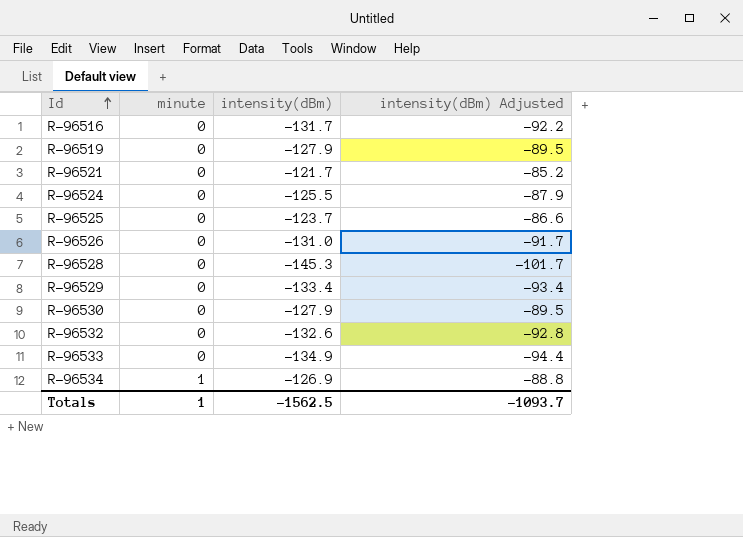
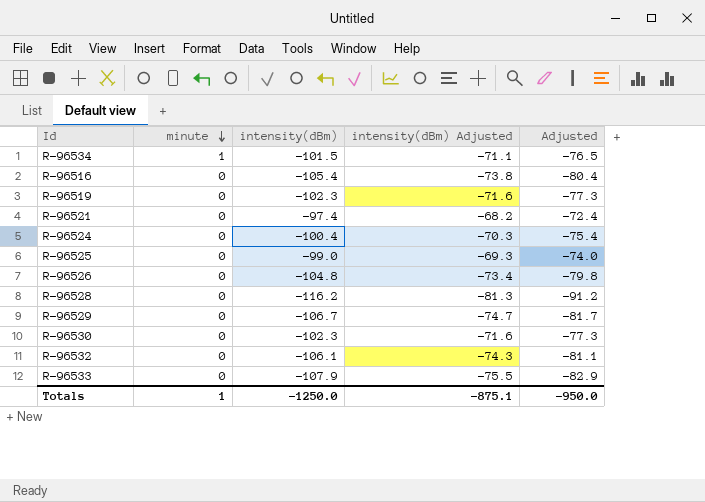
row order: Id ascending -> minute descending
column Adjusted | formula: none -> [intensity(dBm)] + 25
R-96534 | intensity(dBm): -126.9 -> -101.5
R-96534 | intensity(dBm) Adjusted: -88.8 -> -71.1
R-96516 | intensity(dBm): -131.7 -> -105.4
R-96516 | intensity(dBm) Adjusted: -92.2 -> -73.8
R-96519 | intensity(dBm): -127.9 -> -102.3
R-96519 | intensity(dBm) Adjusted: -89.5 -> -71.6
R-96521 | intensity(dBm): -121.7 -> -97.4
R-96521 | intensity(dBm) Adjusted: -85.2 -> -68.2
R-96524 | intensity(dBm): -125.5 -> -100.4
R-96524 | intensity(dBm) Adjusted: -87.9 -> -70.3
R-96525 | intensity(dBm): -123.7 -> -99.0
R-96525 | intensity(dBm) Adjusted: -86.6 -> -69.3
R-96526 | intensity(dBm): -131.0 -> -104.8
R-96526 | intensity(dBm) Adjusted: -91.7 -> -73.4
R-96528 | intensity(dBm): -145.3 -> -116.2
R-96528 | intensity(dBm) Adjusted: -101.7 -> -81.3
R-96529 | intensity(dBm): -133.4 -> -106.7
R-96529 | intensity(dBm) Adjusted: -93.4 -> -74.7
R-96530 | intensity(dBm): -127.9 -> -102.3
R-96530 | intensity(dBm) Adjusted: -89.5 -> -71.6
R-96532 | intensity(dBm): -132.6 -> -106.1
R-96532 | intensity(dBm) Adjusted: -92.8 -> -74.3
R-96533 | intensity(dBm): -134.9 -> -107.9
R-96533 | intensity(dBm) Adjusted: -94.4 -> -75.5
Totals | intensity(dBm): -1562.5 -> -1250.0
Totals | intensity(dBm) Adjusted: -1093.7 -> -875.1

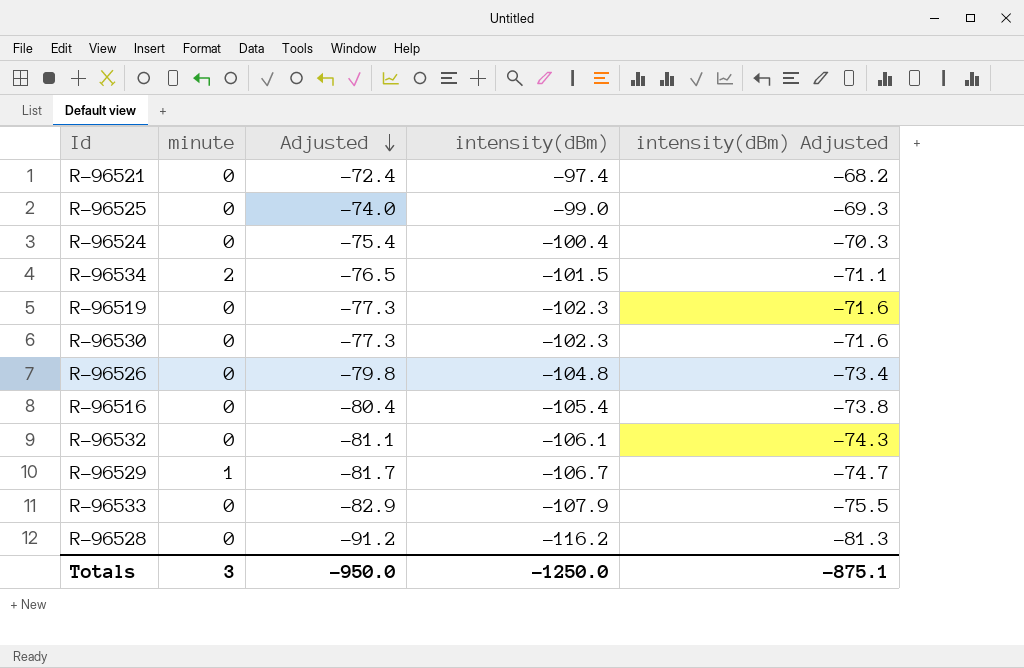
row order: minute descending -> Adjusted descending
column Adjusted | position: 5 -> 3
R-96534 | minute: 1 -> 2
R-96529 | minute: 0 -> 1
Totals | minute: 1 -> 3

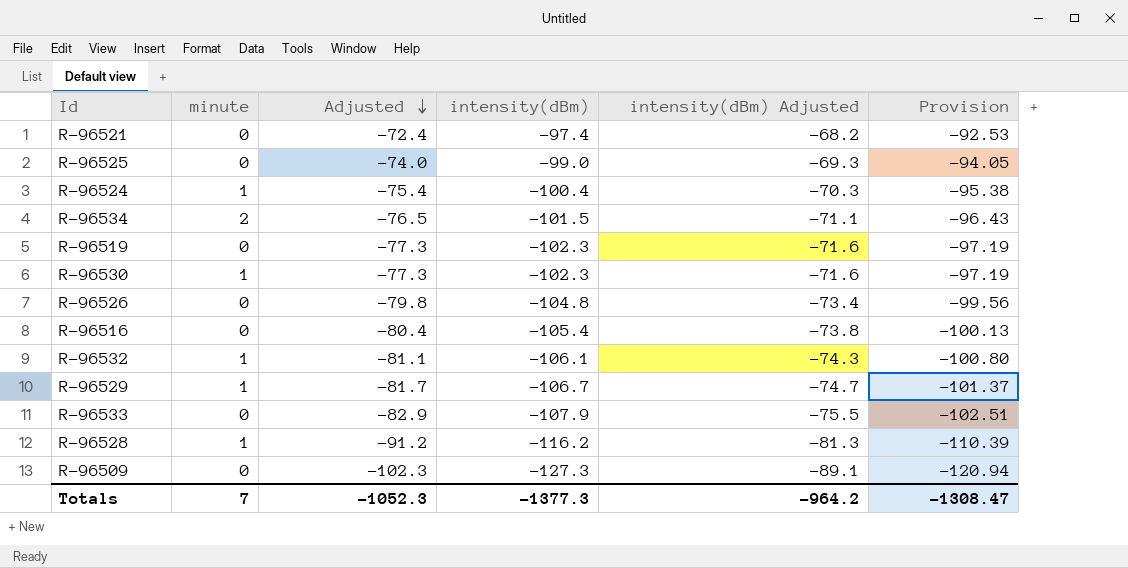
column Provision | formula: none -> [intensity(dBm)] * 0.95
R-96524 | minute: 0 -> 1
R-96530 | minute: 0 -> 1
R-96532 | minute: 0 -> 1
R-96528 | minute: 0 -> 1
row R-96509: none -> 0 | -102.3 | -127.3 | -89.1 | -120.94
Totals | minute: 3 -> 7
Totals | Adjusted: -950.0 -> -1052.3
Totals | intensity(dBm): -1250.0 -> -1377.3
Totals | intensity(dBm) Adjusted: -875.1 -> -964.2

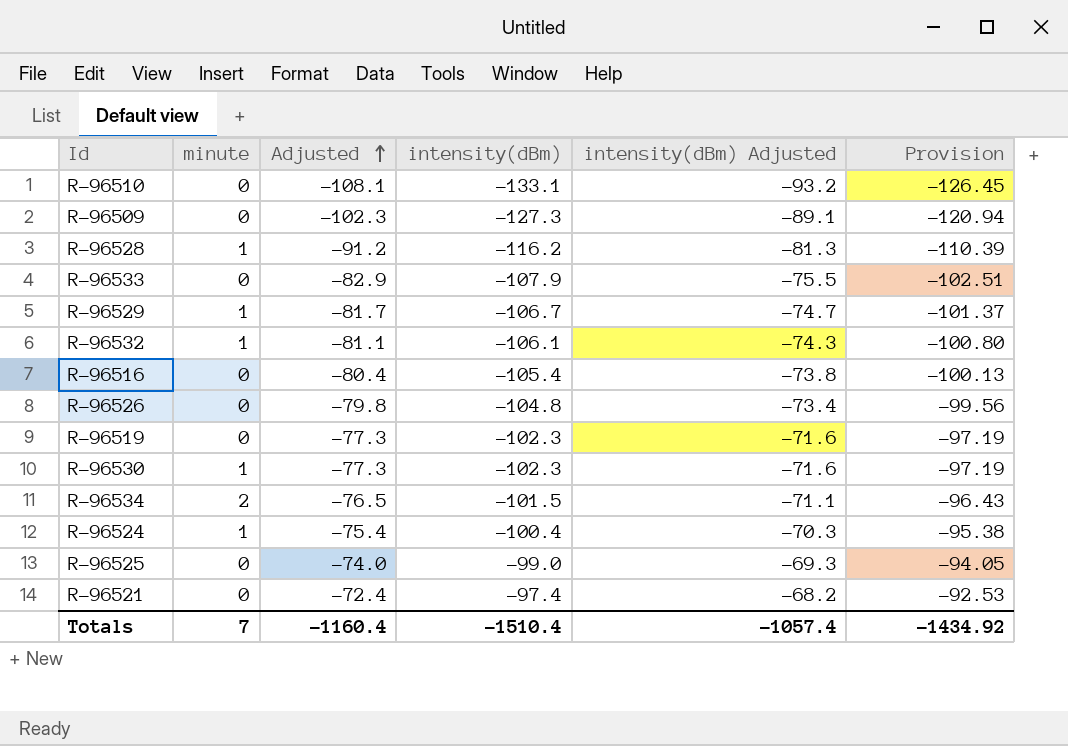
row order: Adjusted descending -> Adjusted ascending
row R-96510: none -> 0 | -108.1 | -133.1 | -93.2 | -126.45
Totals | Adjusted: -1052.3 -> -1160.4
Totals | intensity(dBm): -1377.3 -> -1510.4
Totals | intensity(dBm) Adjusted: -964.2 -> -1057.4
Totals | Provision: -1308.47 -> -1434.92

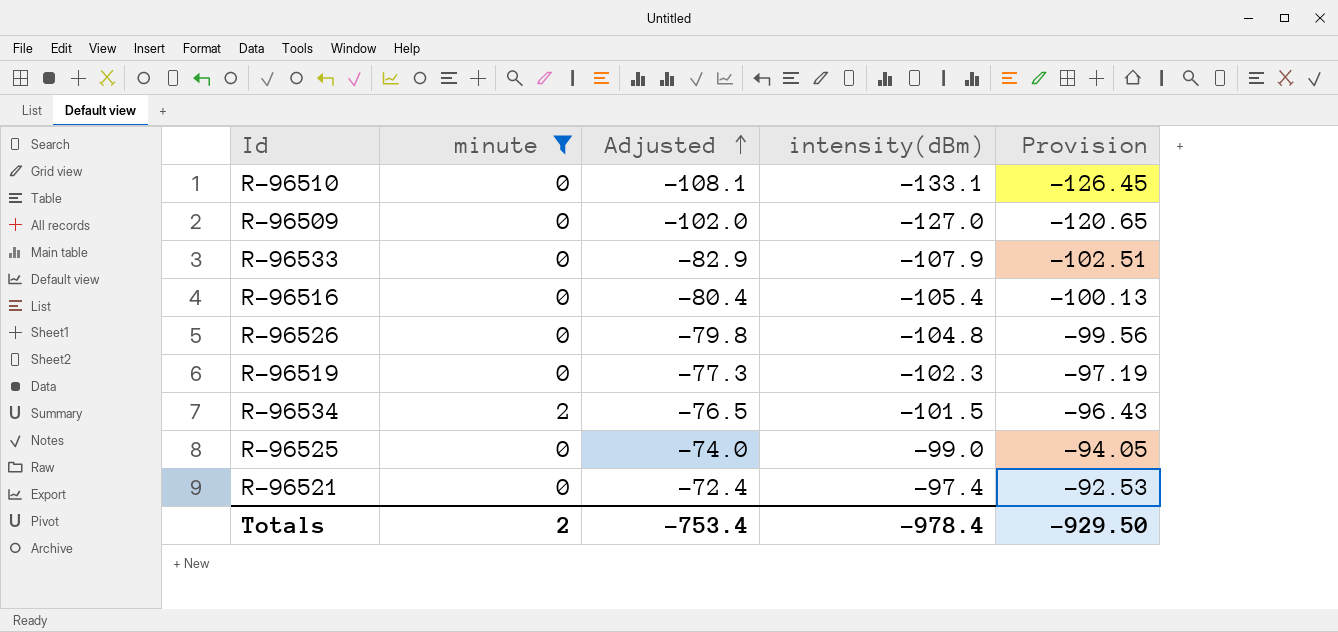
filter: none -> minute != 1
column intensity(dBm) Adjusted | formula: [intensity(dBm)] * 0.7 -> none
R-96509 | Adjusted: -102.3 -> -102.0
R-96509 | intensity(dBm): -127.3 -> -127.0
R-96509 | Provision: -120.94 -> -120.65
Totals | minute: 7 -> 2
Totals | Adjusted: -1160.4 -> -753.4
Totals | intensity(dBm): -1510.4 -> -978.4
Totals | Provision: -1434.92 -> -929.50

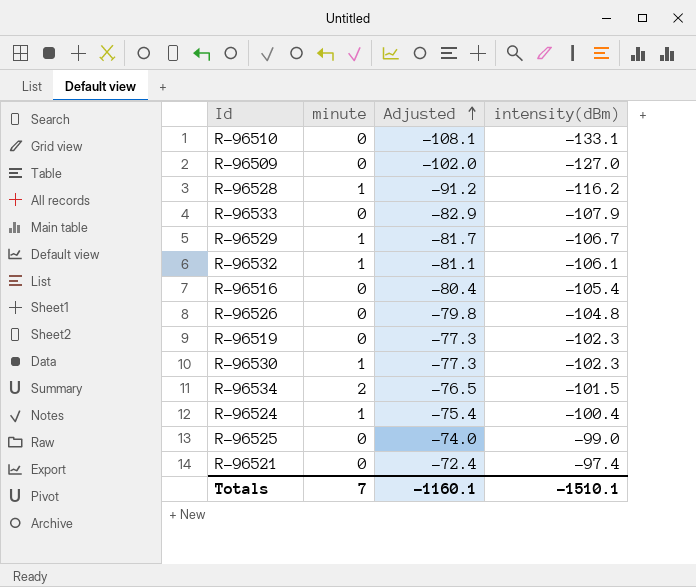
filter: minute != 1 -> none
column Provision | formula: [intensity(dBm)] * 0.95 -> none
Totals | minute: 2 -> 7
Totals | Adjusted: -753.4 -> -1160.1
Totals | intensity(dBm): -978.4 -> -1510.1

